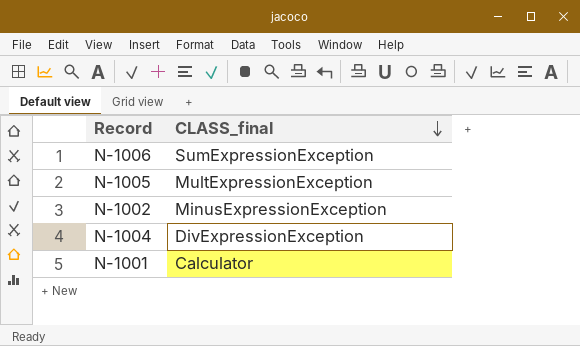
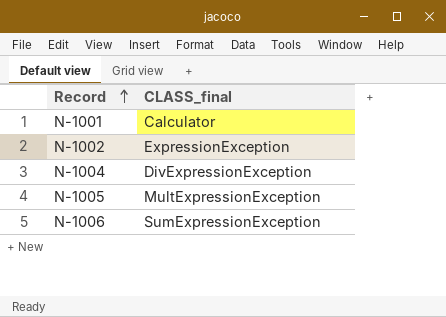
row order: CLASS_final descending -> Record ascending
N-1002 | CLASS_final: MinusExpressionException -> ExpressionException

